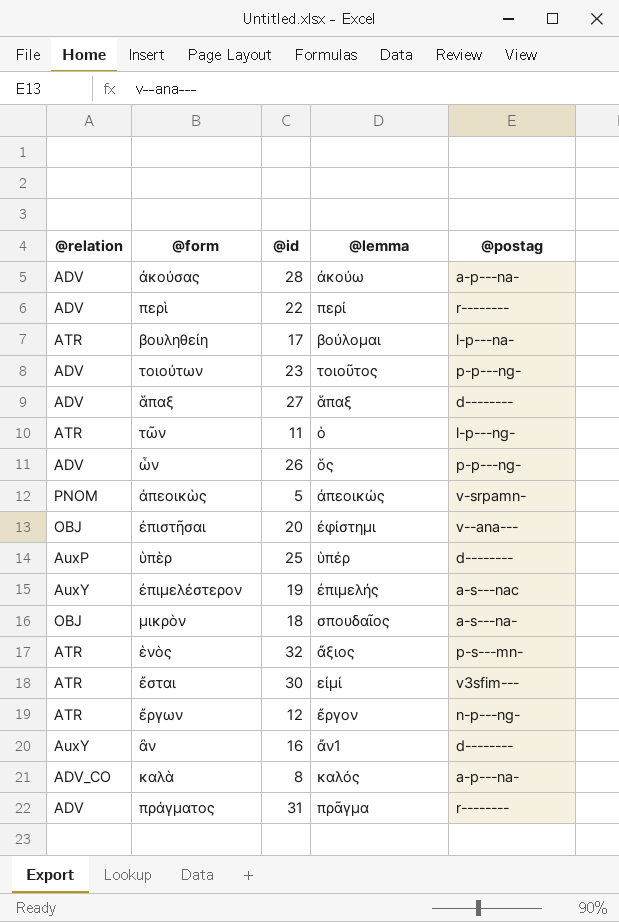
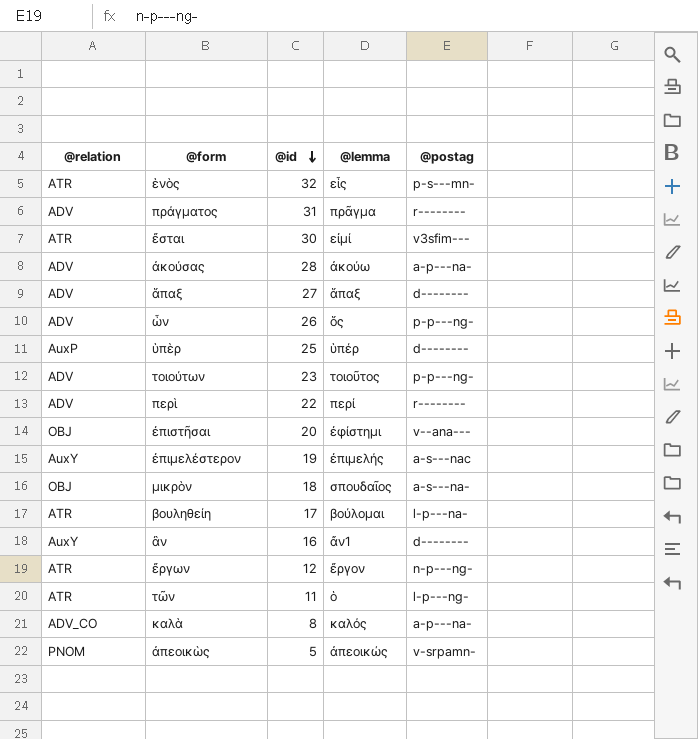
row order: none -> @id descending
ἑνὸς | @lemma: ἄξιος -> εἷς

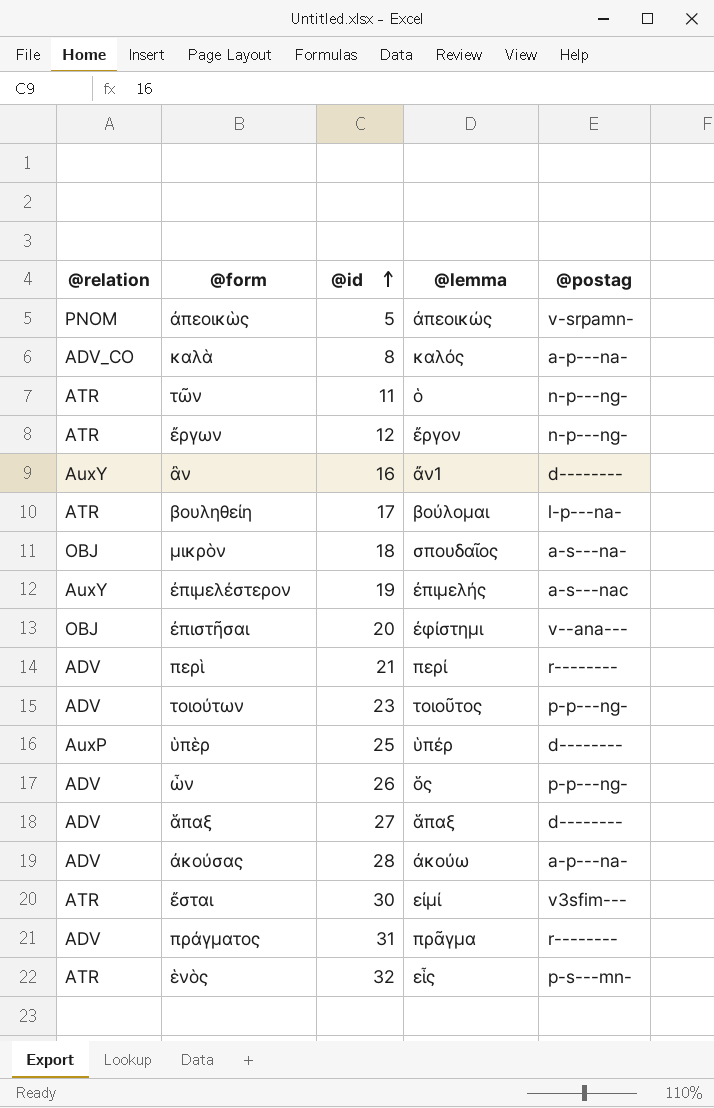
row order: @id descending -> @id ascending
τῶν | @postag: l-p---ng- -> n-p---ng-
περὶ | @id: 22 -> 21

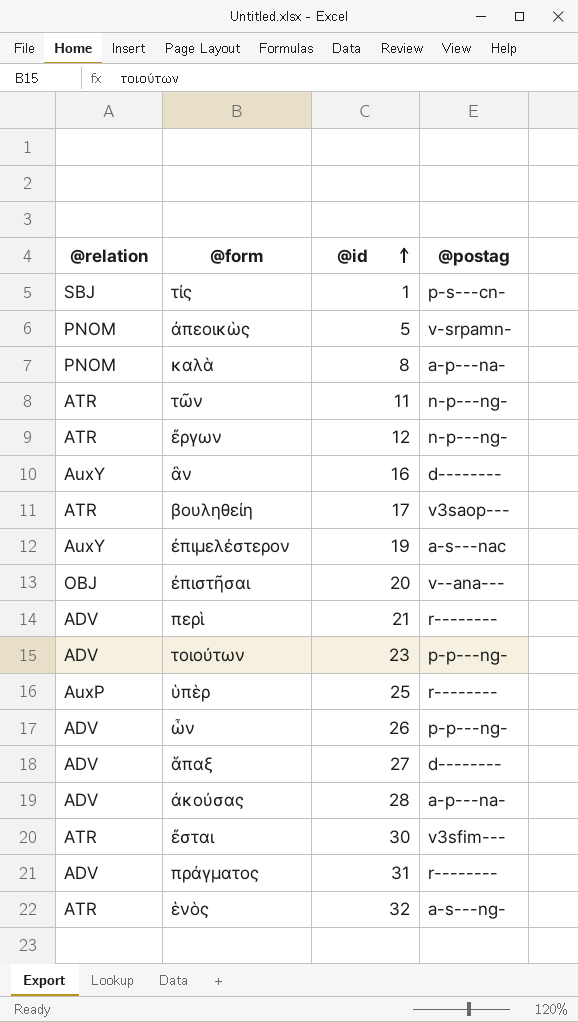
column @lemma | position: 4 -> none
row μικρὸν: OBJ | 18 | σπουδαῖος | a-s---na- -> none
row τίς: none -> SBJ | 1 | p-s---cn-
καλὰ | @relation: ADV_CO -> PNOM
βουληθείη | @postag: l-p---na- -> v3saop---
ὑπὲρ | @postag: d-------- -> r--------
ἑνὸς | @postag: p-s---mn- -> a-s---ng-

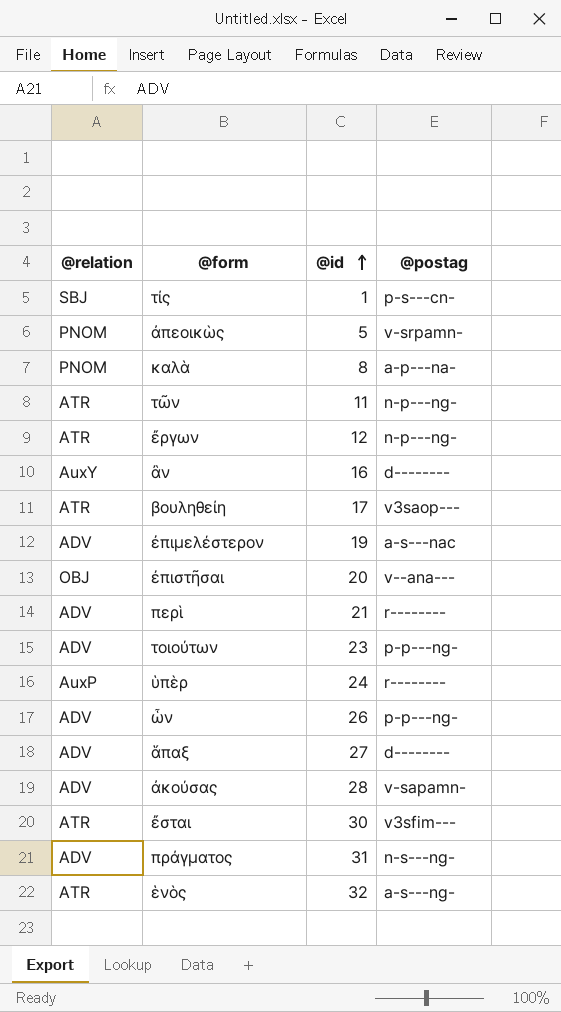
ἐπιμελέστερον | @relation: AuxY -> ADV
ὑπὲρ | @id: 25 -> 24
ἀκούσας | @postag: a-p---na- -> v-sapamn-
πράγματος | @postag: r-------- -> n-s---ng-

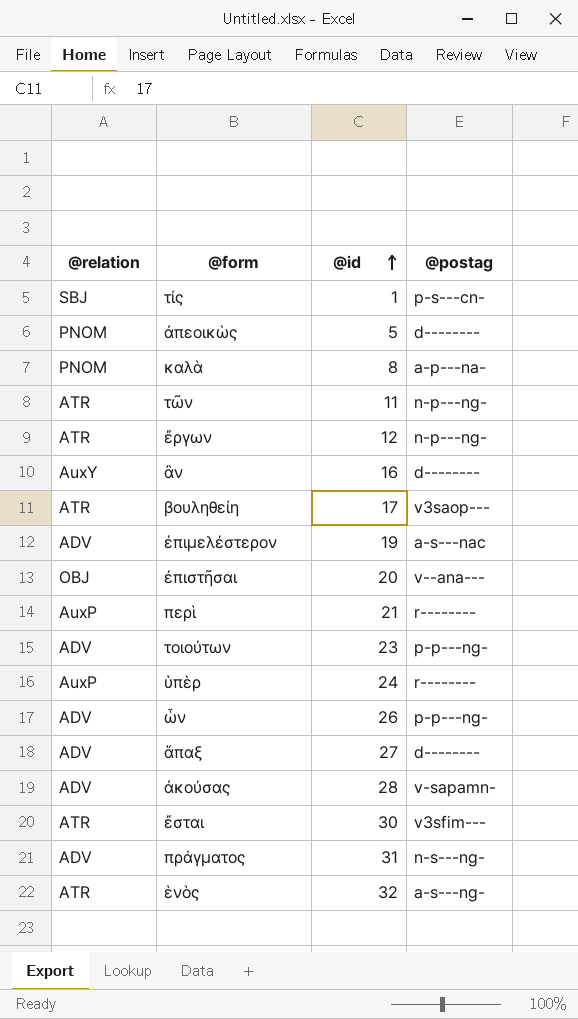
ἀπεοικὼς | @postag: v-srpamn- -> d--------
περὶ | @relation: ADV -> AuxP

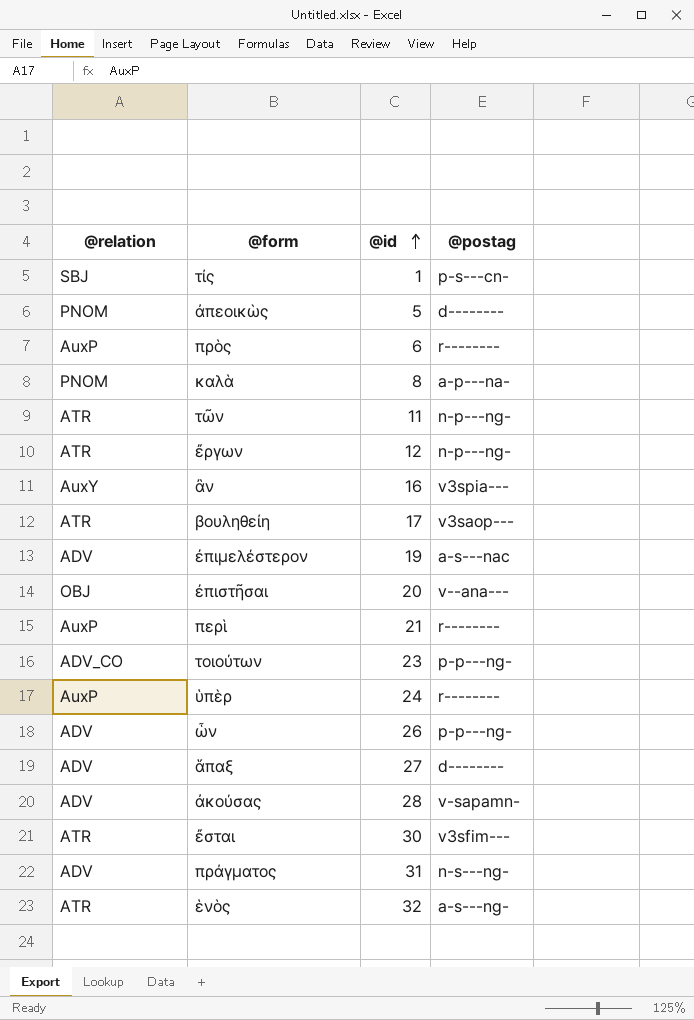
row πρὸς: none -> AuxP | 6 | r--------
ἂν | @postag: d-------- -> v3spia---
τοιούτων | @relation: ADV -> ADV_CO

